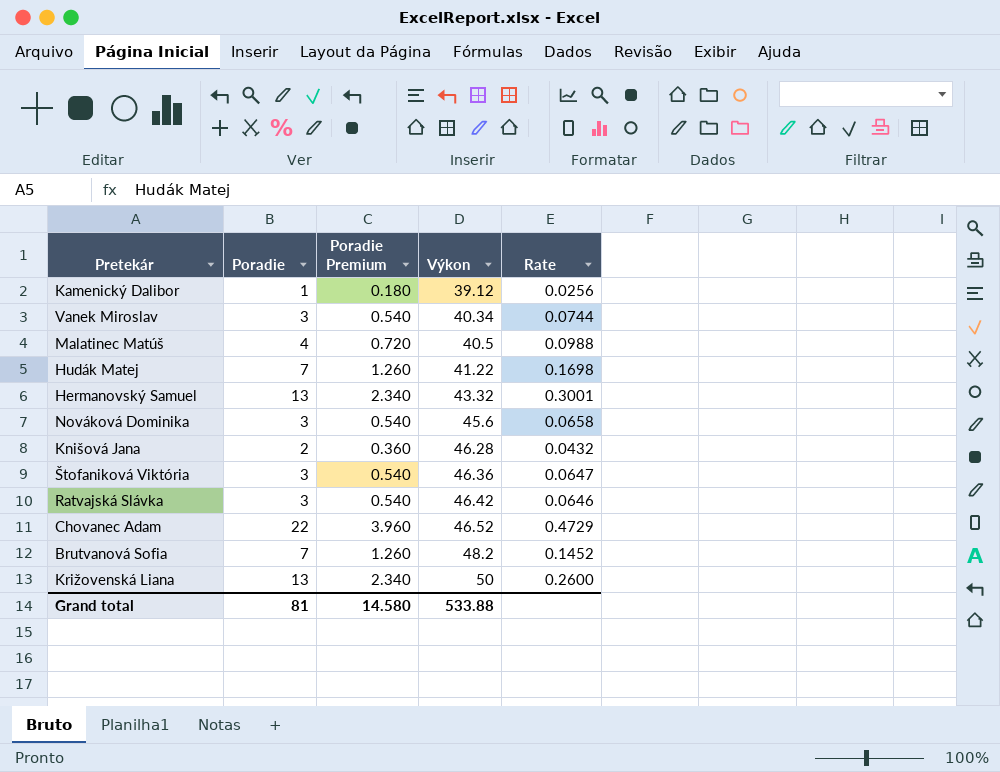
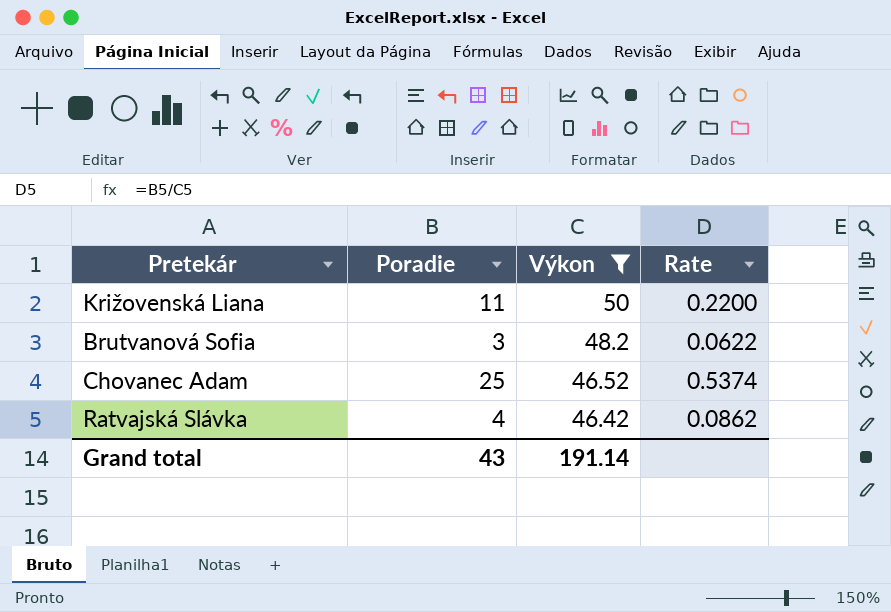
filter: none -> Výkon >= 46.42
row order: Výkon ascending -> Výkon descending
column Poradie Premium | formula: [Poradie] * 0.18 -> none
Križovenská Liana | Poradie: 13 -> 11
Križovenská Liana | Rate: 0.2600 -> 0.2200
Brutvanová Sofia | Poradie: 7 -> 3
Brutvanová Sofia | Rate: 0.1452 -> 0.0622
Chovanec Adam | Poradie: 22 -> 25
Chovanec Adam | Rate: 0.4729 -> 0.5374
Ratvajská Slávka | Poradie: 3 -> 4
Ratvajská Slávka | Rate: 0.0646 -> 0.0862
Grand total | Poradie: 81 -> 43
Grand total | Výkon: 533.88 -> 191.14

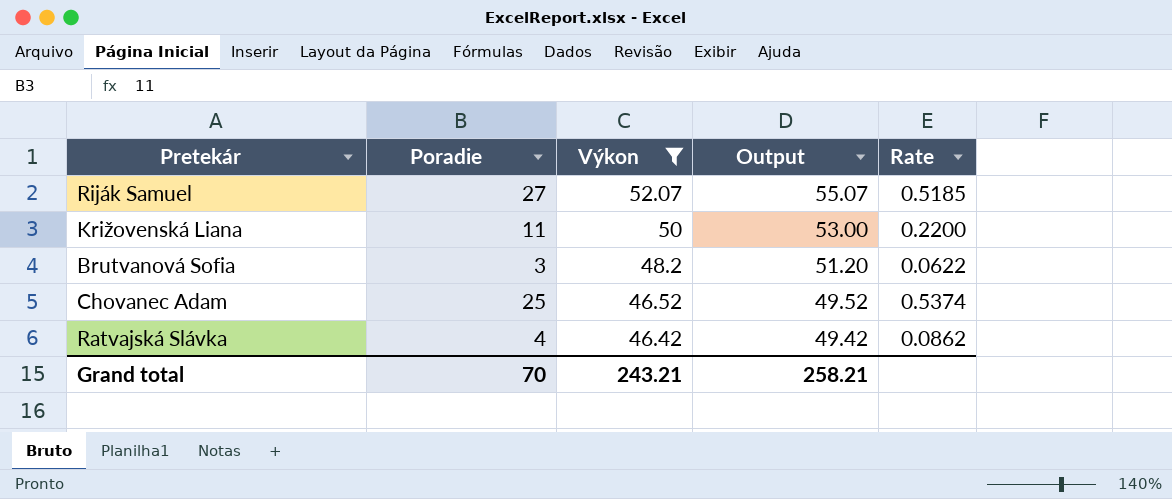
column Output | formula: none -> [Výkon] + 3
row Riják Samuel: none -> 27 | 52.07 | 55.07 | 0.5185
Grand total | Poradie: 43 -> 70
Grand total | Výkon: 191.14 -> 243.21

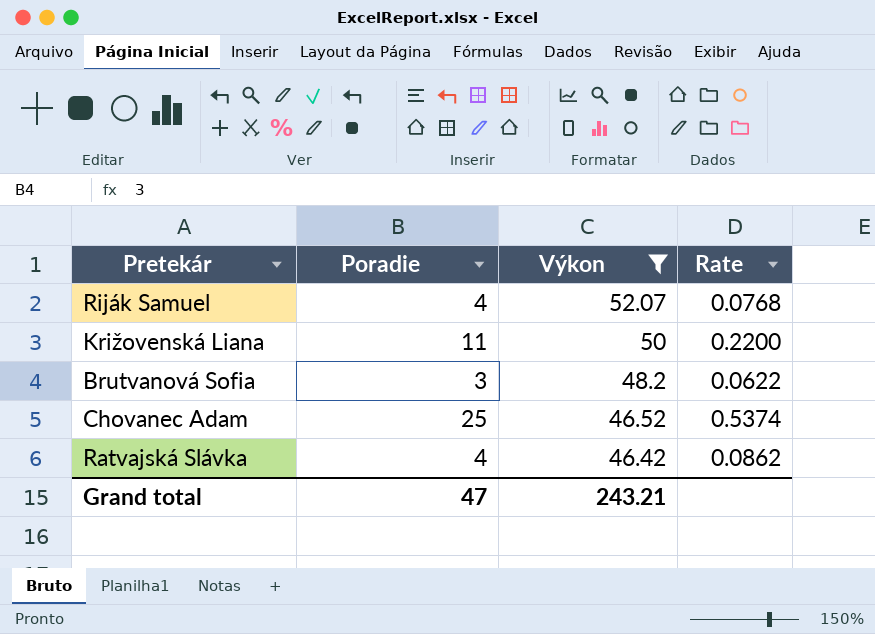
column Output | formula: [Výkon] + 3 -> none
Riják Samuel | Poradie: 27 -> 4
Riják Samuel | Rate: 0.5185 -> 0.0768
Grand total | Poradie: 70 -> 47

